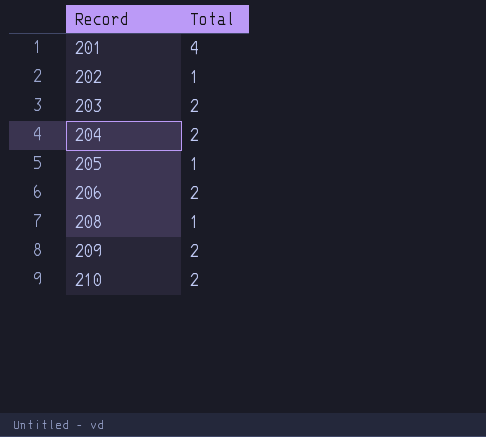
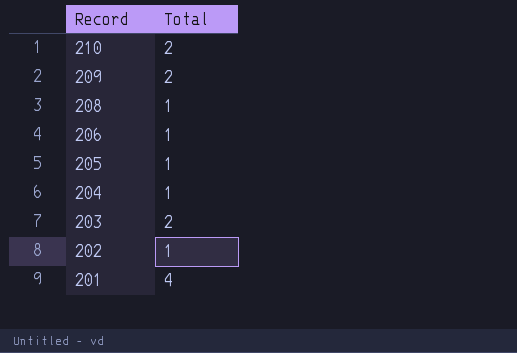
row order: Record ascending -> Record descending
206 | Total: 2 -> 1
204 | Total: 2 -> 1

